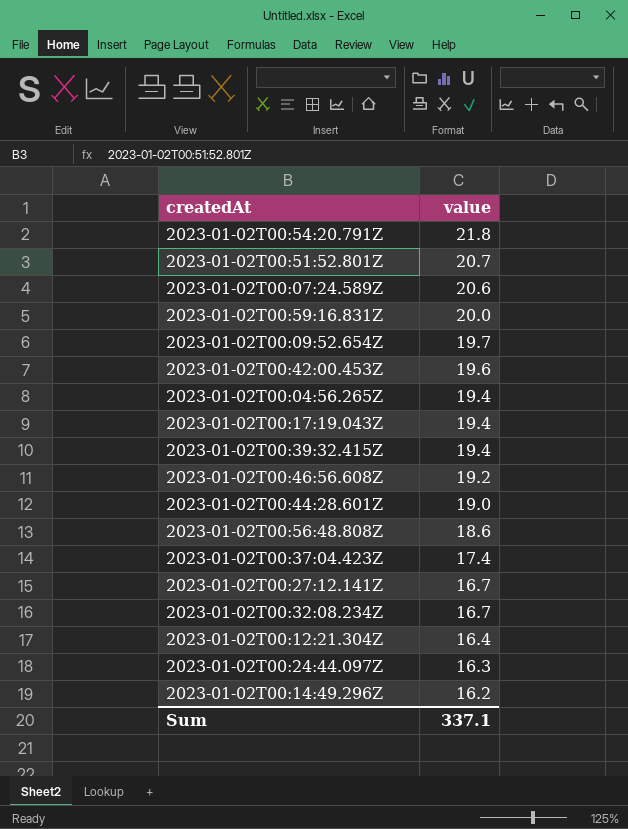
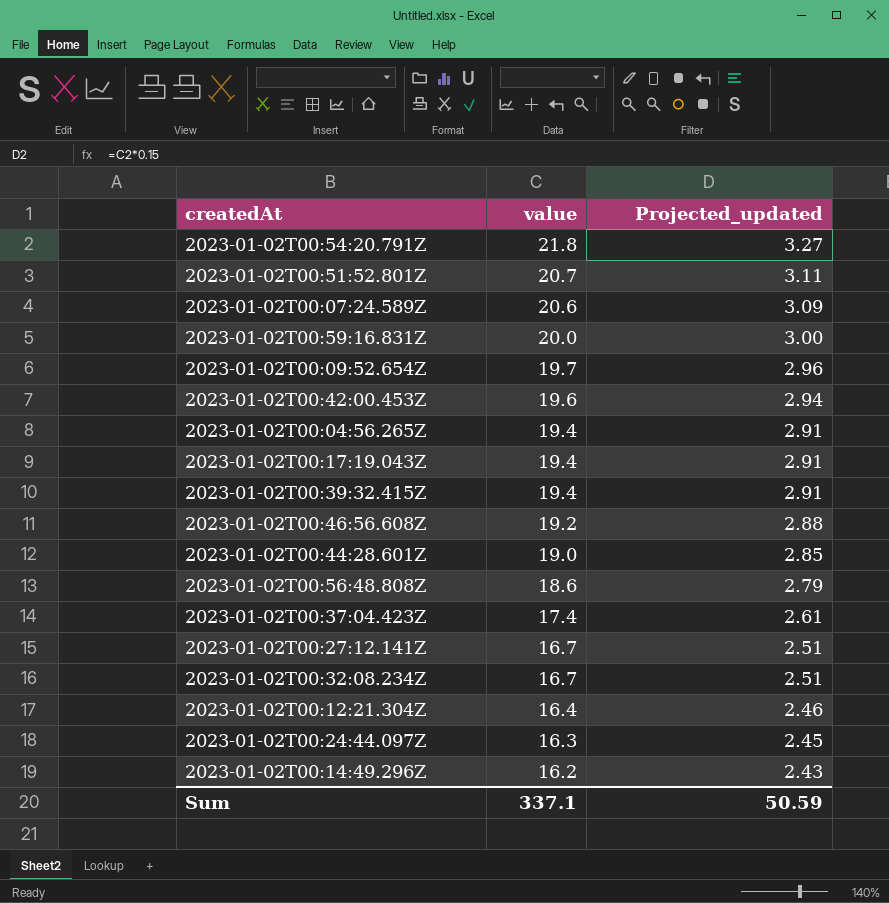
column Projected_updated | formula: none -> [value] * 0.15

